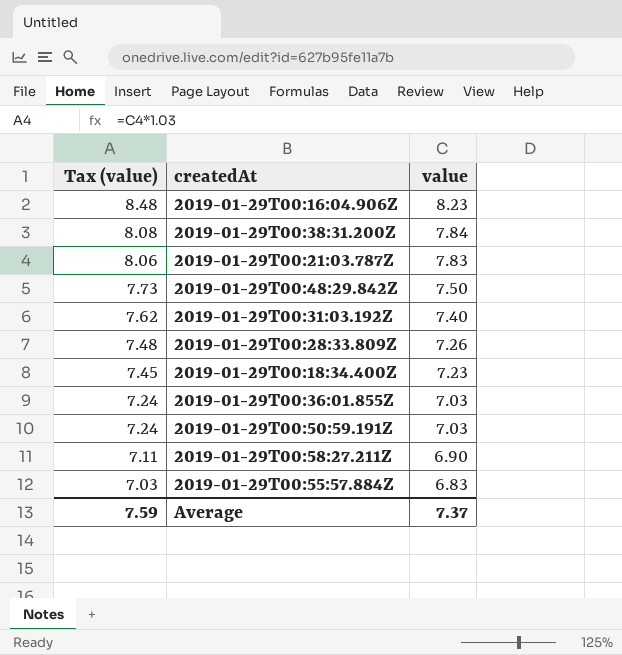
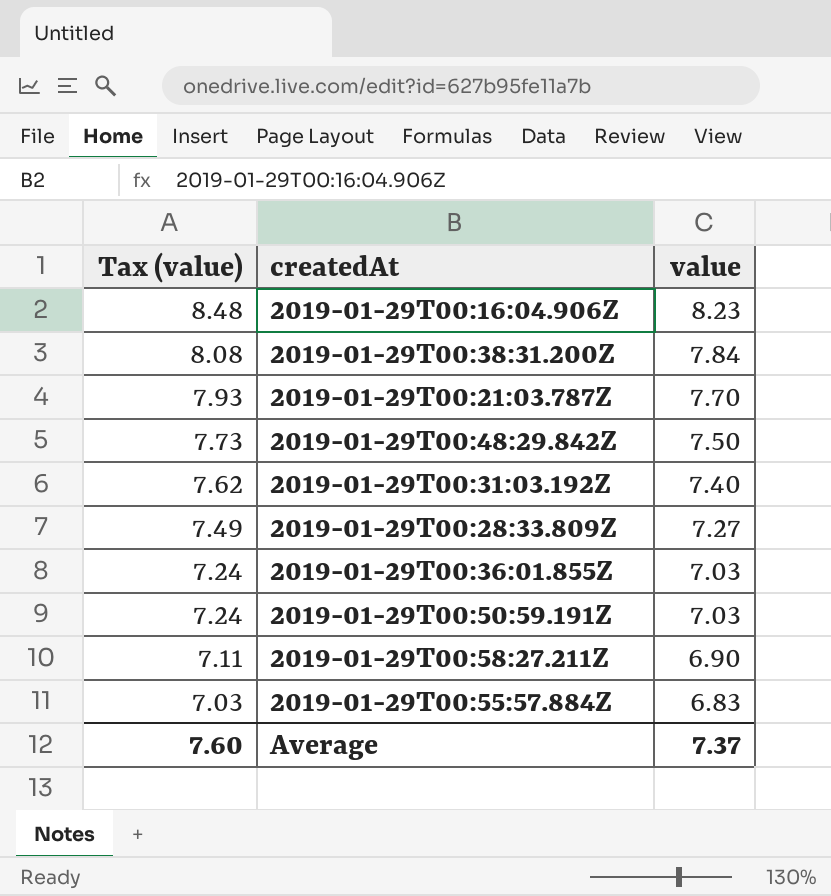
row 2019-01-29T00:18:34.400Z: 7.45 | 7.23 -> none
2019-01-29T00:21:03.787Z | Tax (value): 8.06 -> 7.93
2019-01-29T00:21:03.787Z | value: 7.83 -> 7.70
2019-01-29T00:28:33.809Z | Tax (value): 7.48 -> 7.49
2019-01-29T00:28:33.809Z | value: 7.26 -> 7.27
Average | Tax (value): 7.59 -> 7.60

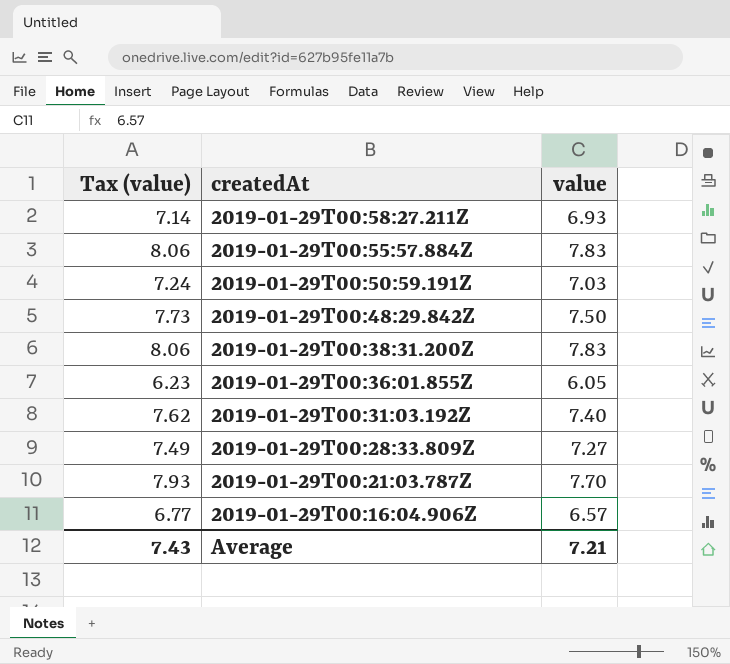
row order: Tax (value) descending -> createdAt descending
2019-01-29T00:58:27.211Z | Tax (value): 7.11 -> 7.14
2019-01-29T00:58:27.211Z | value: 6.90 -> 6.93
2019-01-29T00:55:57.884Z | Tax (value): 7.03 -> 8.06
2019-01-29T00:55:57.884Z | value: 6.83 -> 7.83
2019-01-29T00:38:31.200Z | Tax (value): 8.08 -> 8.06
2019-01-29T00:38:31.200Z | value: 7.84 -> 7.83
2019-01-29T00:36:01.855Z | Tax (value): 7.24 -> 6.23
2019-01-29T00:36:01.855Z | value: 7.03 -> 6.05
2019-01-29T00:16:04.906Z | Tax (value): 8.48 -> 6.77
2019-01-29T00:16:04.906Z | value: 8.23 -> 6.57
Average | Tax (value): 7.60 -> 7.43
Average | value: 7.37 -> 7.21

